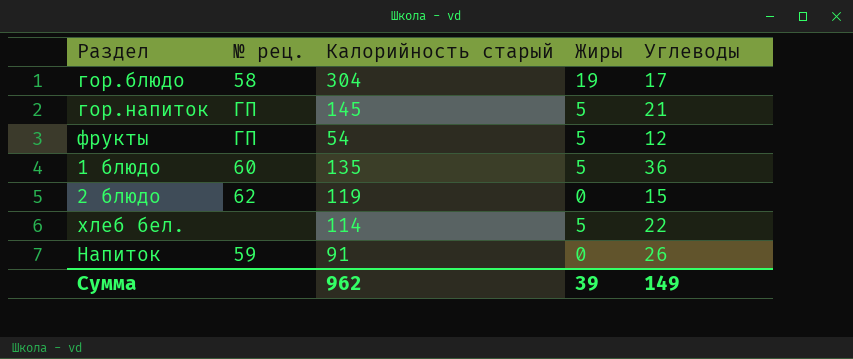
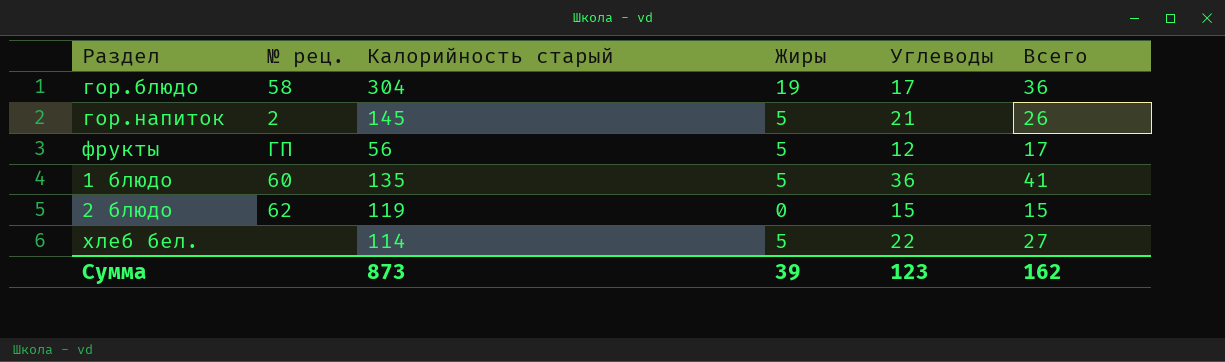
column Всего | formula: none -> [Жиры] + [Углеводы]
row Напиток: 59 | 91 | 0 | 26 -> none
гор.напиток | № рец.: ГП -> 2
фрукты | Калорийность старый: 54 -> 56
Сумма | Калорийность старый: 962 -> 873
Сумма | Углеводы: 149 -> 123

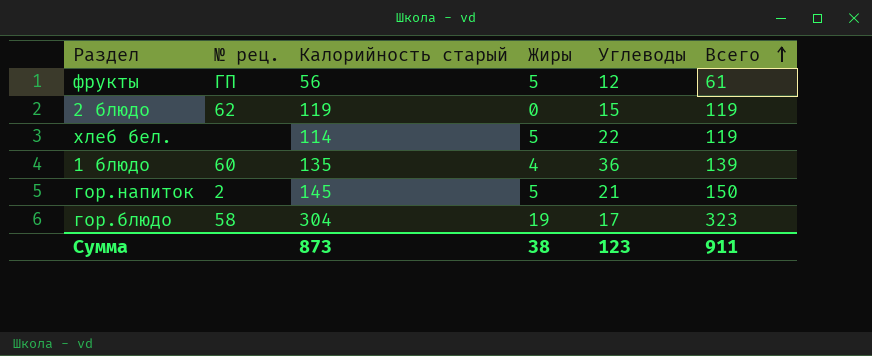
row order: none -> Всего ascending
column Всего | formula: [Жиры] + [Углеводы] -> [Калорийность старый] + [Жиры]
1 блюдо | Жиры: 5 -> 4
Сумма | Жиры: 39 -> 38
Сумма | Всего: 162 -> 911

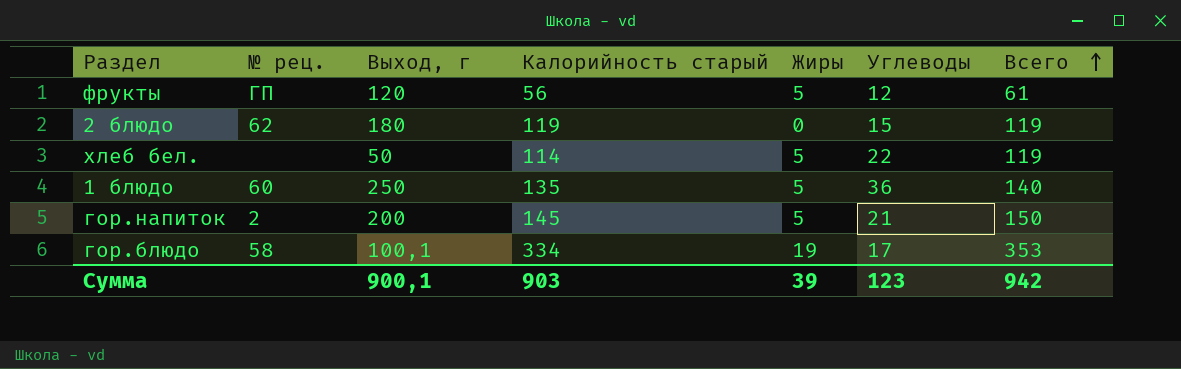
column Выход, г | position: none -> 3
1 блюдо | Жиры: 4 -> 5
1 блюдо | Всего: 139 -> 140
гор.блюдо | Калорийность старый: 304 -> 334
гор.блюдо | Всего: 323 -> 353
Сумма | Калорийность старый: 873 -> 903
Сумма | Жиры: 38 -> 39
Сумма | Всего: 911 -> 942

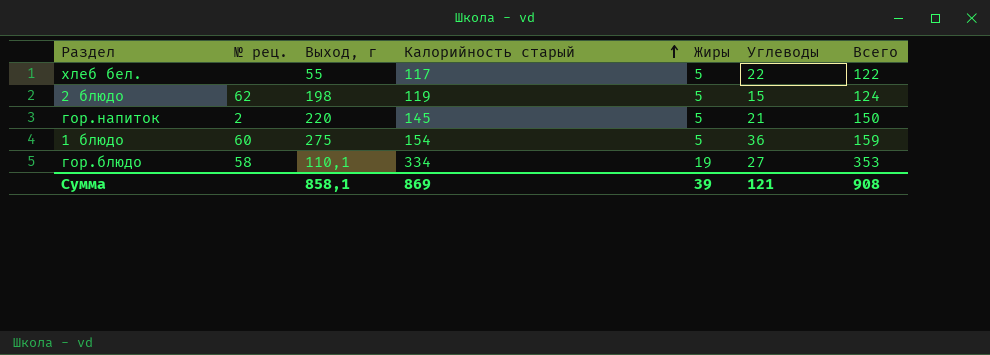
row order: Всего ascending -> Калорийность старый ascending
row фрукты: ГП | 120 | 56 | 5 | 12 | 61 -> none
хлеб бел. | Выход, г: 50 -> 55
хлеб бел. | Калорийность старый: 114 -> 117
хлеб бел. | Всего: 119 -> 122
2 блюдо | Выход, г: 180 -> 198
2 блюдо | Жиры: 0 -> 5
2 блюдо | Всего: 119 -> 124
гор.напиток | Выход, г: 200 -> 220
1 блюдо | Выход, г: 250 -> 275
1 блюдо | Калорийность старый: 135 -> 154
1 блюдо | Всего: 140 -> 159
гор.блюдо | Выход, г: 100,1 -> 110,1
гор.блюдо | Углеводы: 17 -> 27
Сумма | Выход, г: 900,1 -> 858,1
Сумма | Калорийность старый: 903 -> 869
Сумма | Углеводы: 123 -> 121
Сумма | Всего: 942 -> 908

